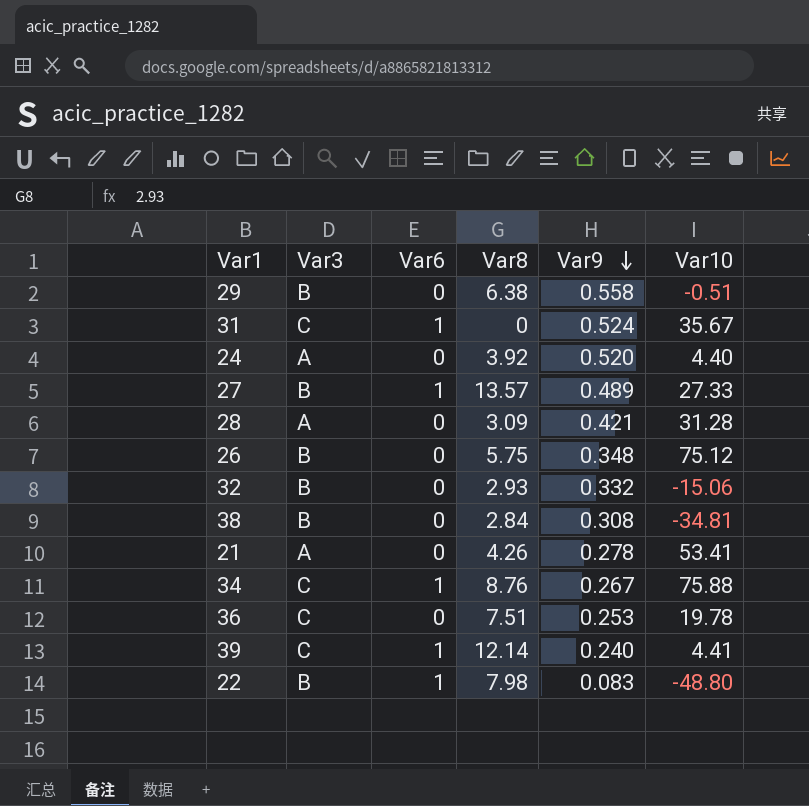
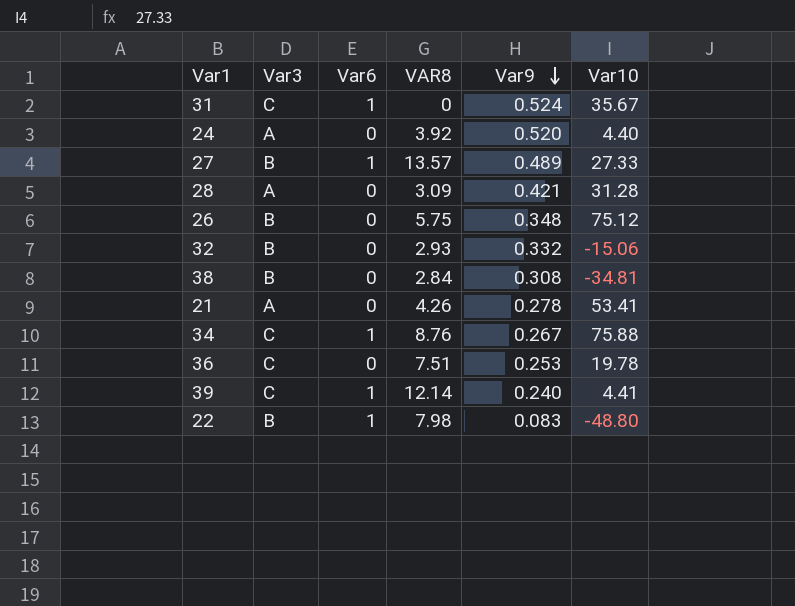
column name: Var8 -> VAR8
row 29: B | 0 | 6.38 | 0.558 | -0.51 -> none

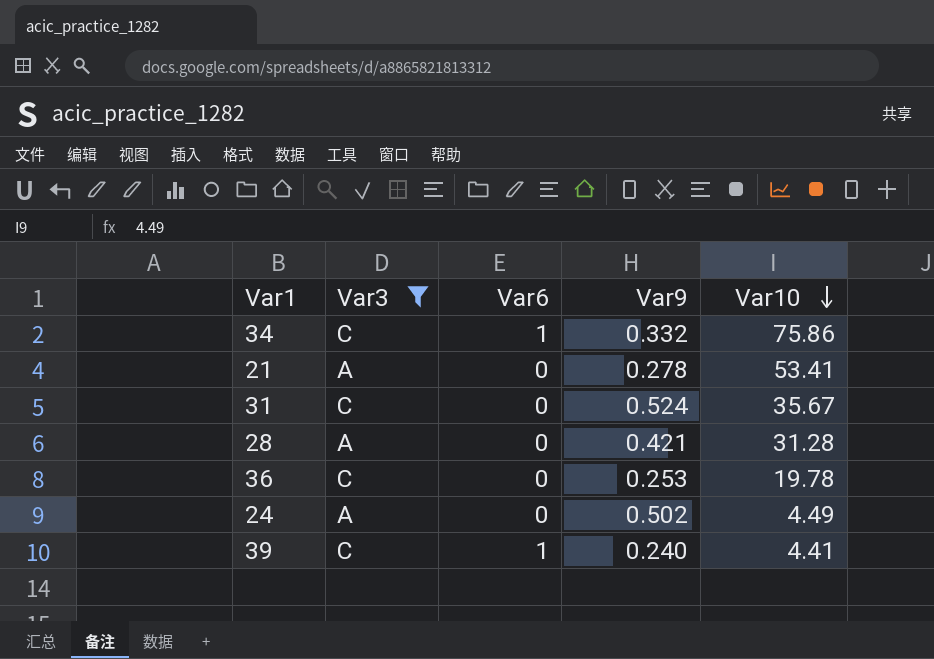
filter: none -> Var3 != B
row order: Var9 descending -> Var10 descending
column VAR8 | position: 4 -> none
34 | Var9: 0.267 -> 0.332
34 | Var10: 75.88 -> 75.86
31 | Var6: 1 -> 0
24 | Var9: 0.520 -> 0.502
24 | Var10: 4.40 -> 4.49

